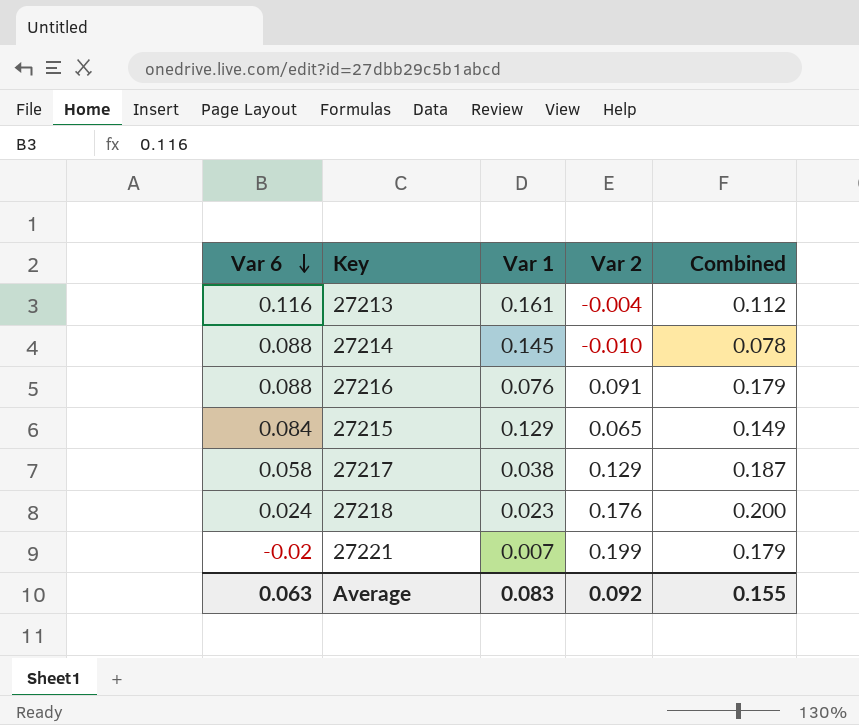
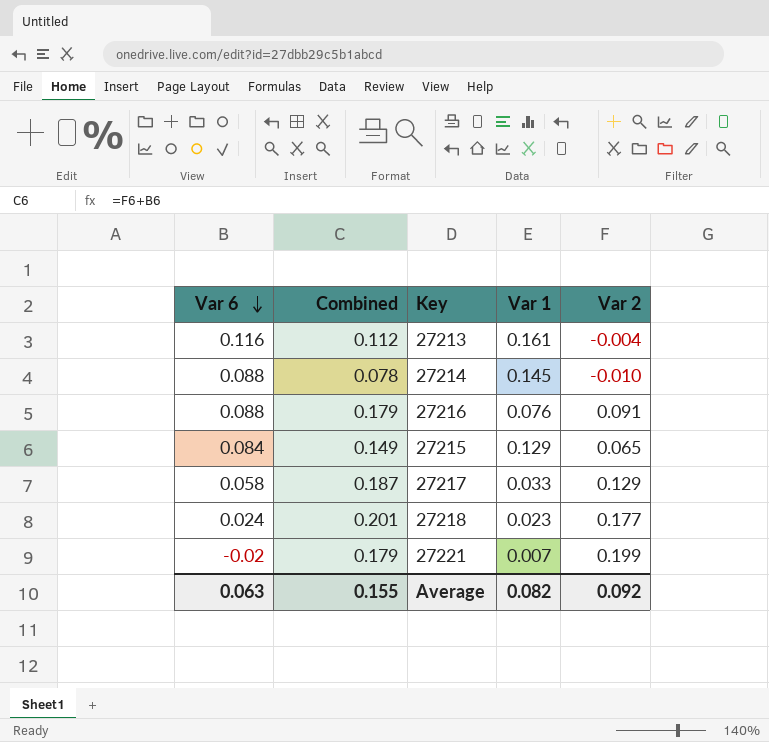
column Combined | position: 5 -> 2
27217 | Var 1: 0.038 -> 0.033
27218 | Combined: 0.200 -> 0.201
27218 | Var 2: 0.176 -> 0.177
Average | Var 1: 0.083 -> 0.082

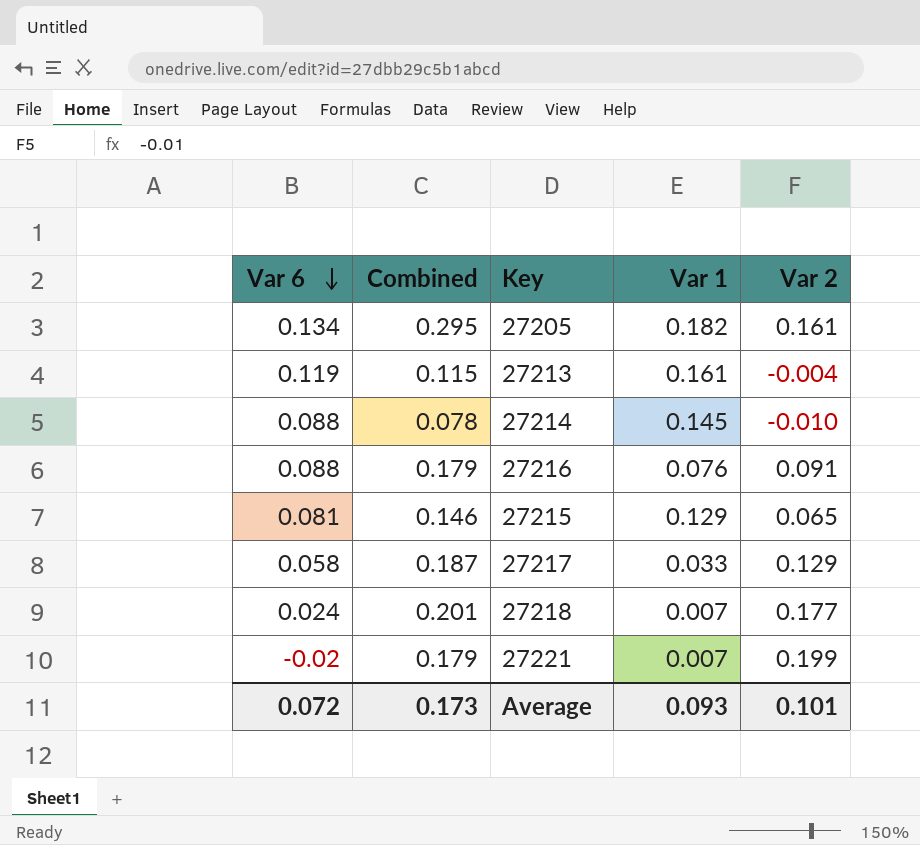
row 27205: none -> 0.134 | 0.295 | 0.182 | 0.161
27213 | Var 6: 0.116 -> 0.119
27213 | Combined: 0.112 -> 0.115
27215 | Var 6: 0.084 -> 0.081
27215 | Combined: 0.149 -> 0.146
27218 | Var 1: 0.023 -> 0.007
Average | Var 6: 0.063 -> 0.072
Average | Combined: 0.155 -> 0.173
Average | Var 1: 0.082 -> 0.093
Average | Var 2: 0.092 -> 0.101

